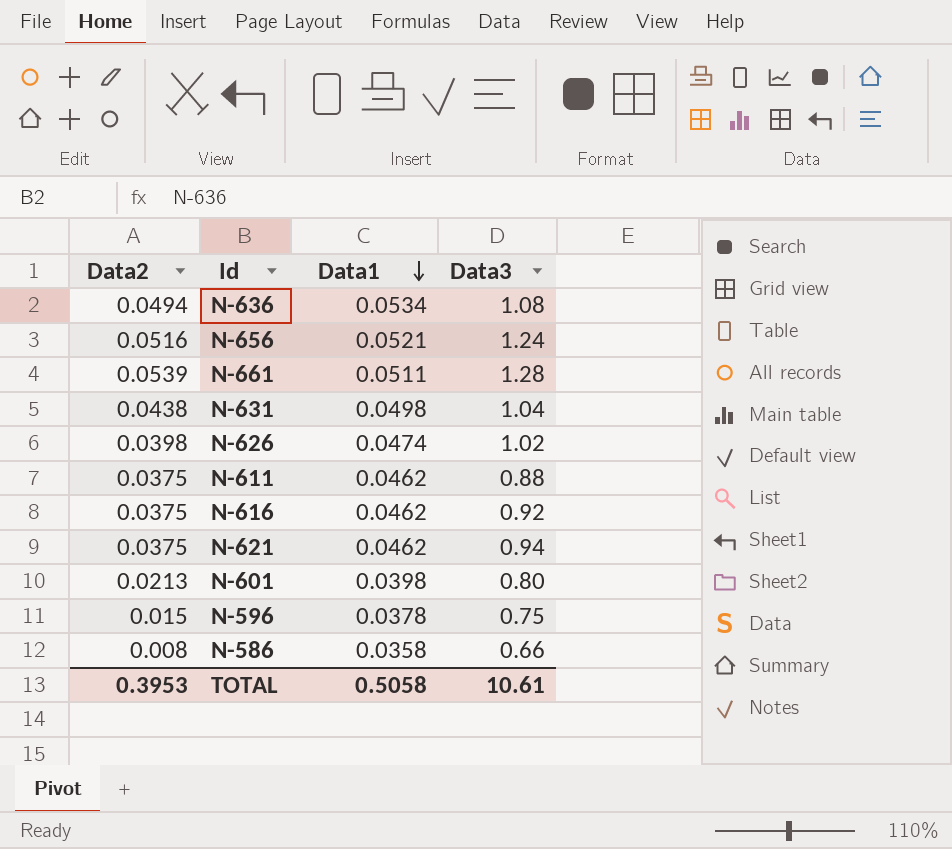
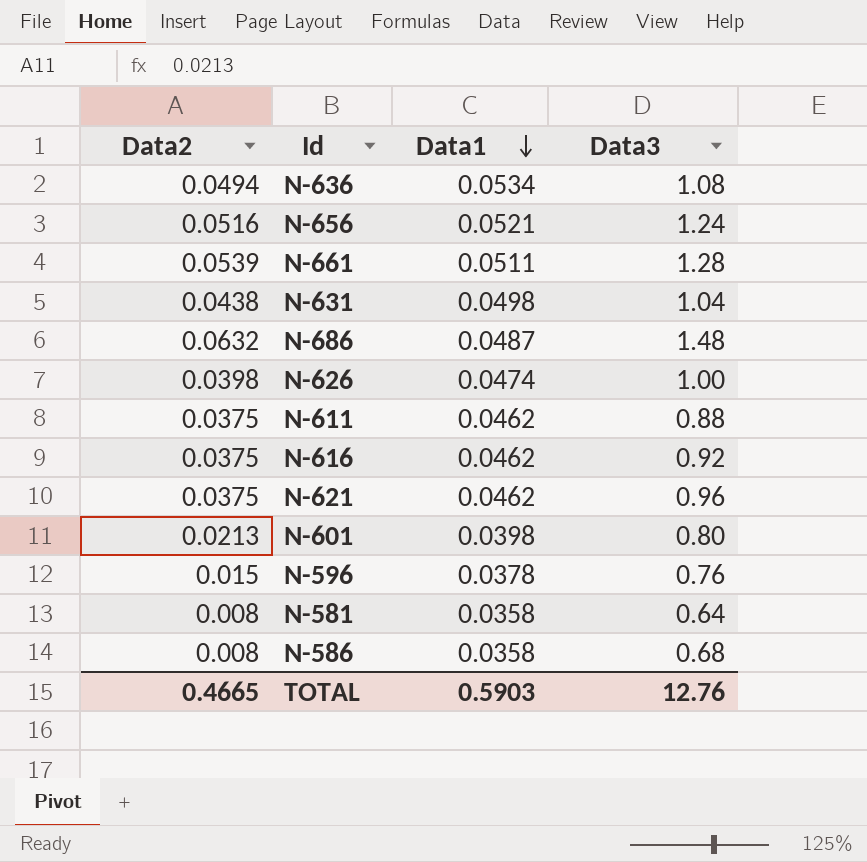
row N-686: none -> 0.0632 | 0.0487 | 1.48
N-626 | Data3: 1.02 -> 1.00
N-621 | Data3: 0.94 -> 0.96
N-596 | Data3: 0.75 -> 0.76
row N-581: none -> 0.008 | 0.0358 | 0.64
N-586 | Data3: 0.66 -> 0.68
TOTAL | Data2: 0.3953 -> 0.4665
TOTAL | Data1: 0.5058 -> 0.5903
TOTAL | Data3: 10.61 -> 12.76

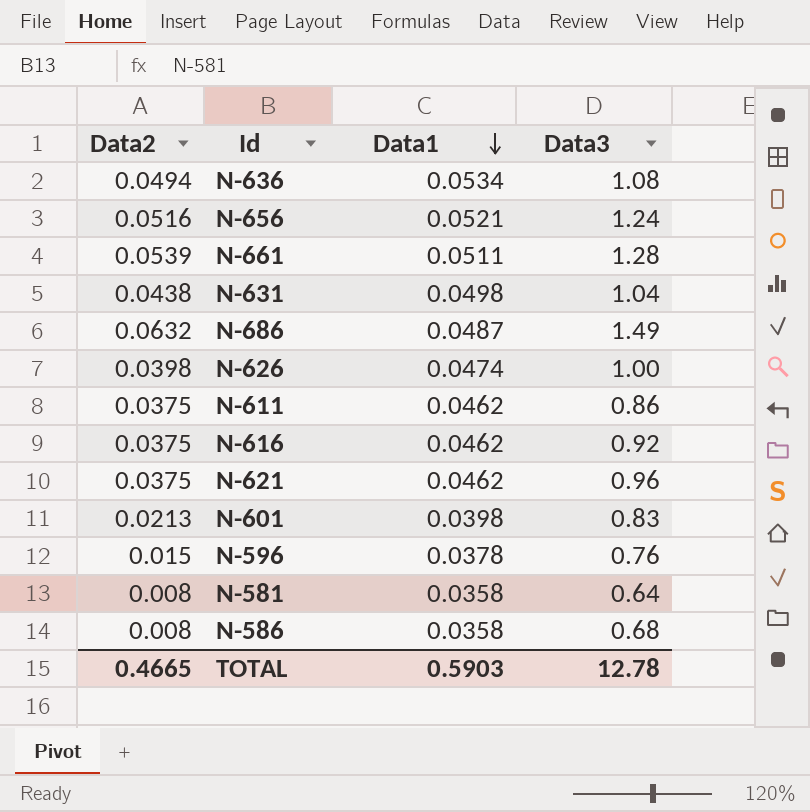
N-686 | Data3: 1.48 -> 1.49
N-611 | Data3: 0.88 -> 0.86
N-601 | Data3: 0.80 -> 0.83
TOTAL | Data3: 12.76 -> 12.78

